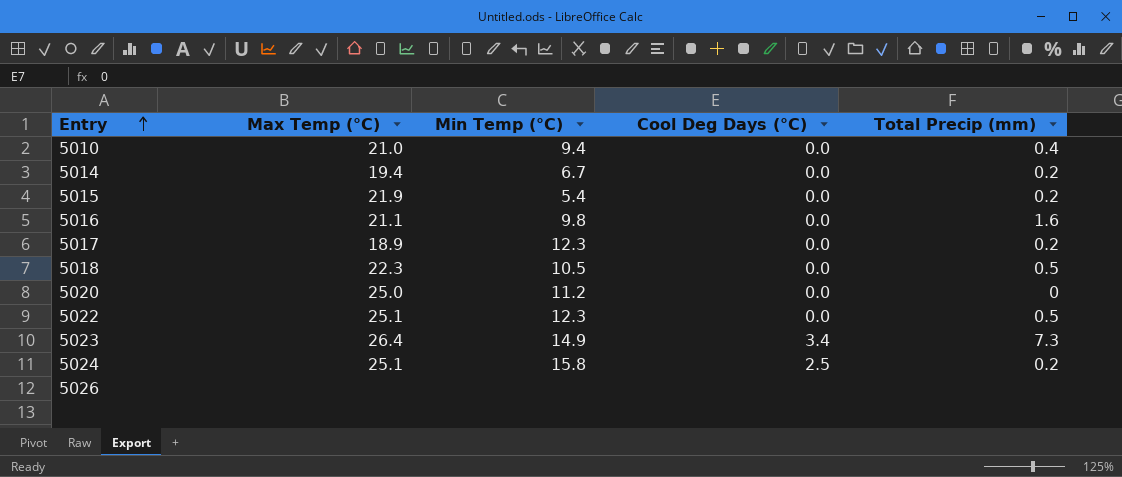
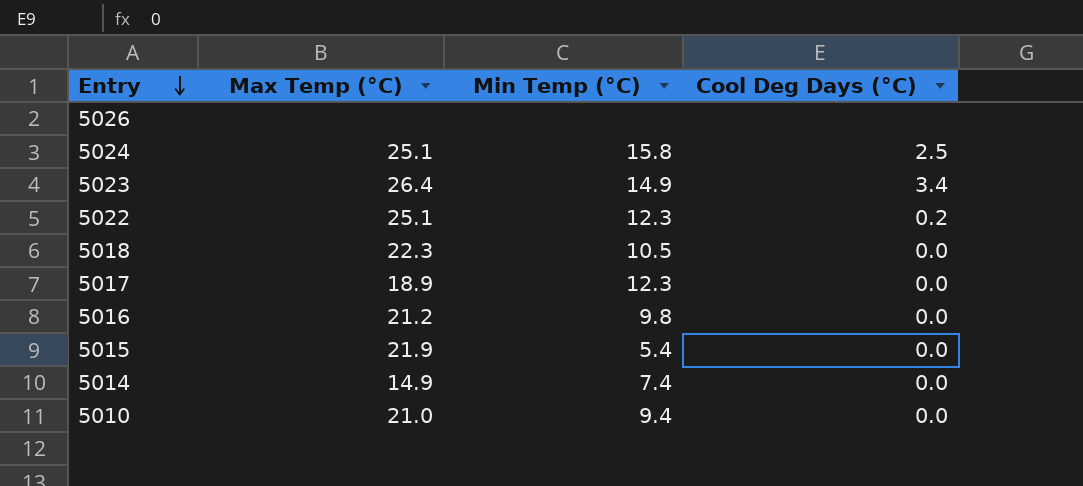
row order: Entry ascending -> Entry descending
column Total Precip (mm) | position: 5 -> none
row 5020: 25.0 | 11.2 | 0.0 | 0 -> none
5022 | Cool Deg Days (°C): 0.0 -> 0.2
5016 | Max Temp (°C): 21.1 -> 21.2
5014 | Max Temp (°C): 19.4 -> 14.9
5014 | Min Temp (°C): 6.7 -> 7.4

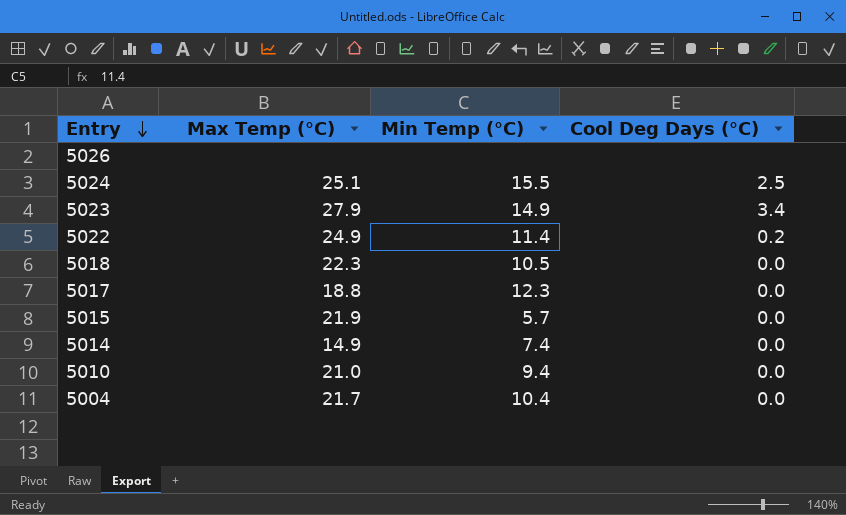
row 5016: 21.2 | 9.8 | 0.0 -> none
5024 | Min Temp (°C): 15.8 -> 15.5
5023 | Max Temp (°C): 26.4 -> 27.9
5022 | Max Temp (°C): 25.1 -> 24.9
5022 | Min Temp (°C): 12.3 -> 11.4
5017 | Max Temp (°C): 18.9 -> 18.8
5015 | Min Temp (°C): 5.4 -> 5.7
row 5004: none -> 21.7 | 10.4 | 0.0

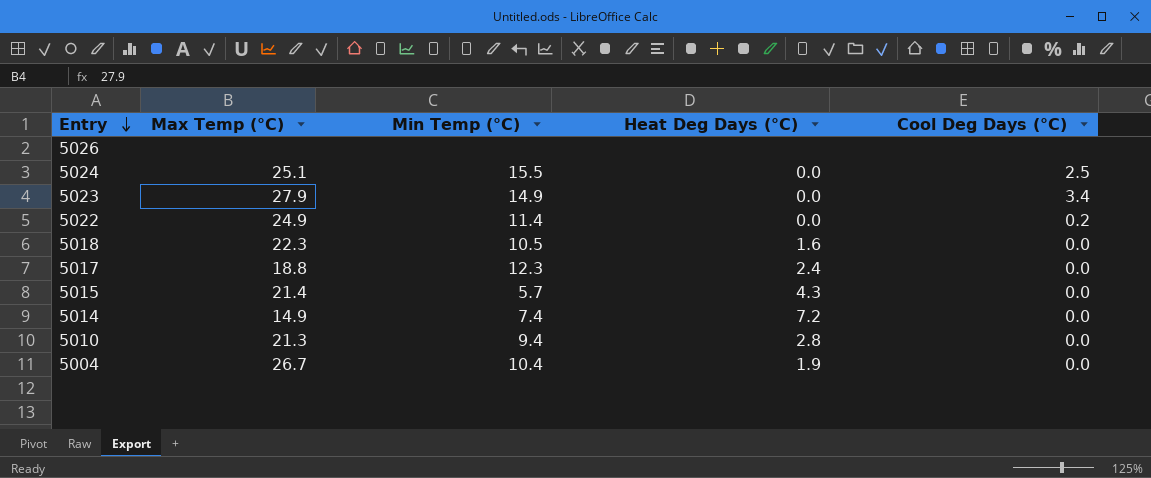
column Heat Deg Days (°C) | position: none -> 4
5015 | Max Temp (°C): 21.9 -> 21.4
5010 | Max Temp (°C): 21.0 -> 21.3
5004 | Max Temp (°C): 21.7 -> 26.7

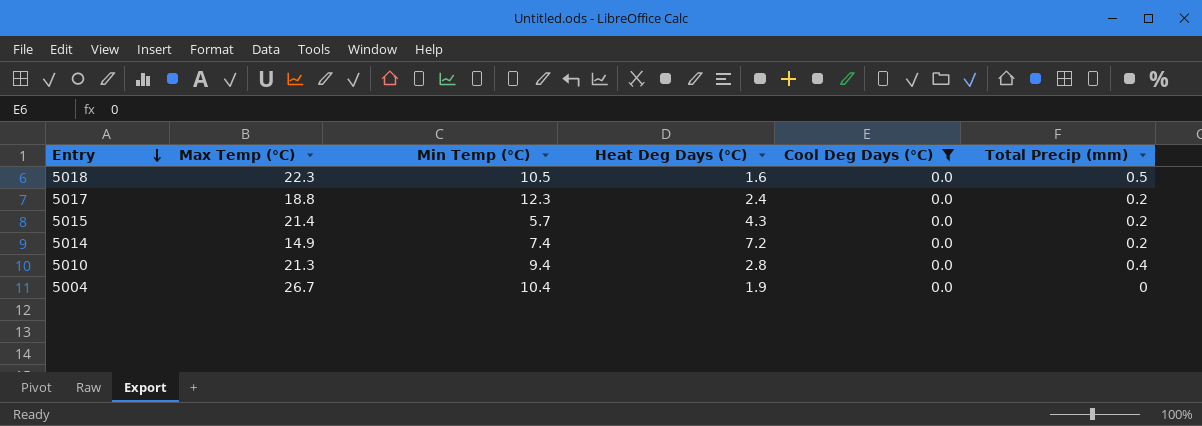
filter: none -> Cool Deg Days (°C) = 0.0
column Total Precip (mm) | position: none -> 6

